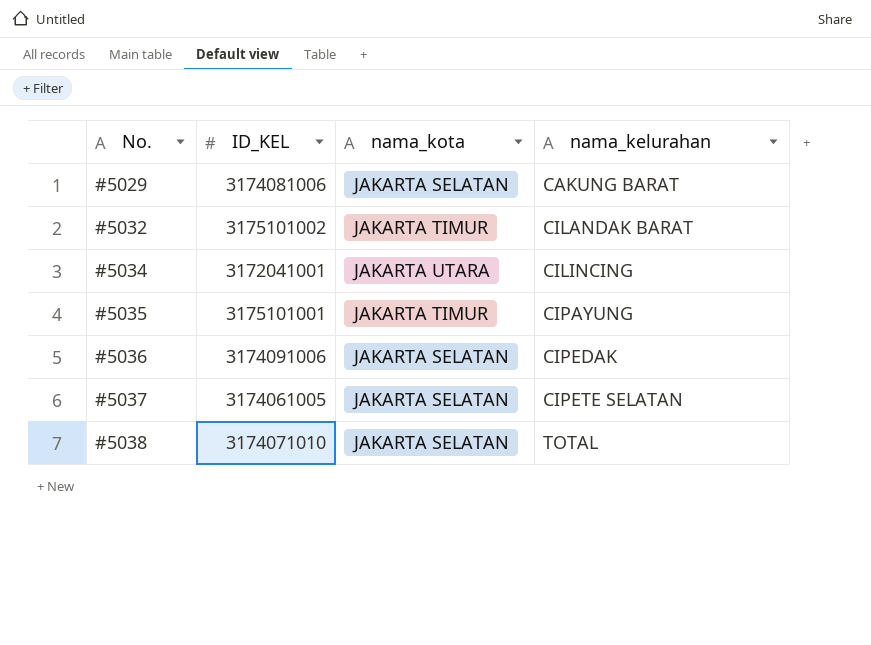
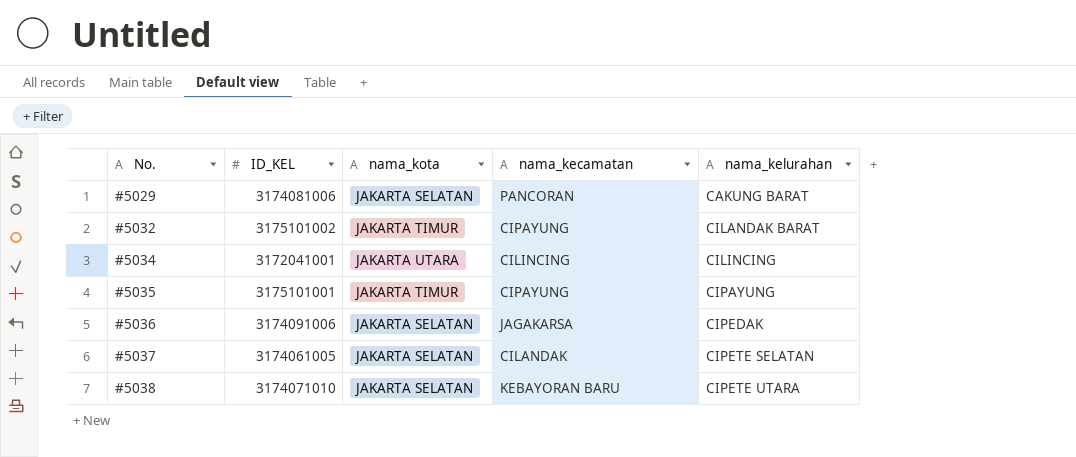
column nama_kecamatan | position: none -> 4
#5038 | nama_kelurahan: TOTAL -> CIPETE UTARA

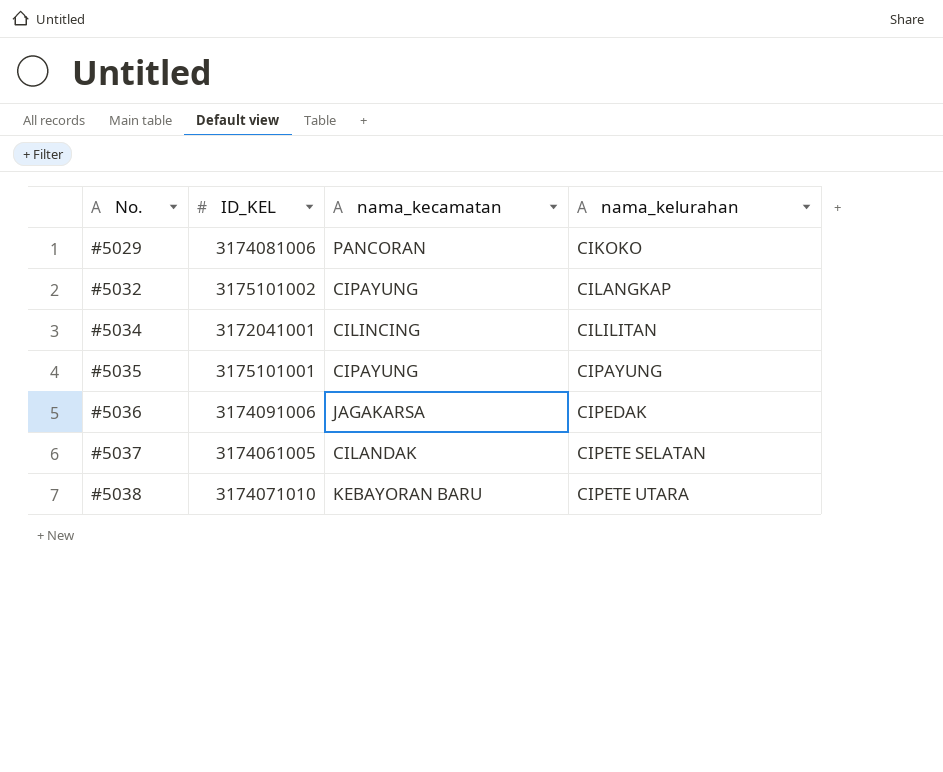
column nama_kota | position: 3 -> none
#5029 | nama_kelurahan: CAKUNG BARAT -> CIKOKO
#5032 | nama_kelurahan: CILANDAK BARAT -> CILANGKAP
#5034 | nama_kelurahan: CILINCING -> CILILITAN

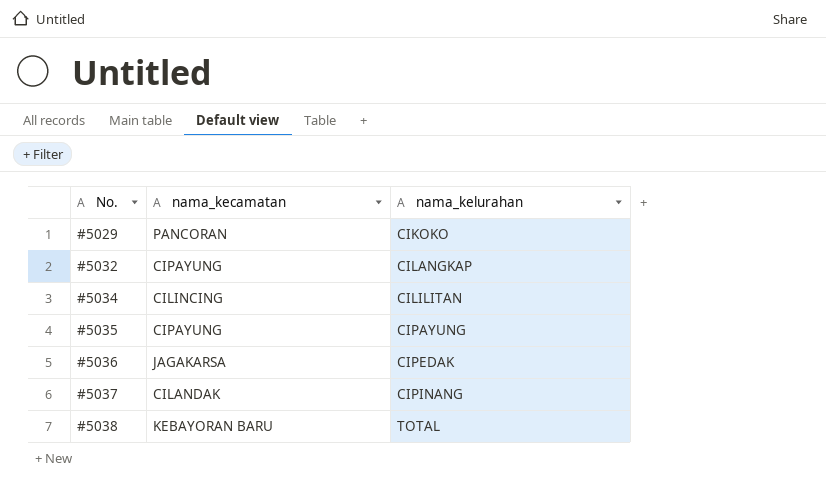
column ID_KEL | position: 2 -> none
#5037 | nama_kelurahan: CIPETE SELATAN -> CIPINANG
#5038 | nama_kelurahan: CIPETE UTARA -> TOTAL

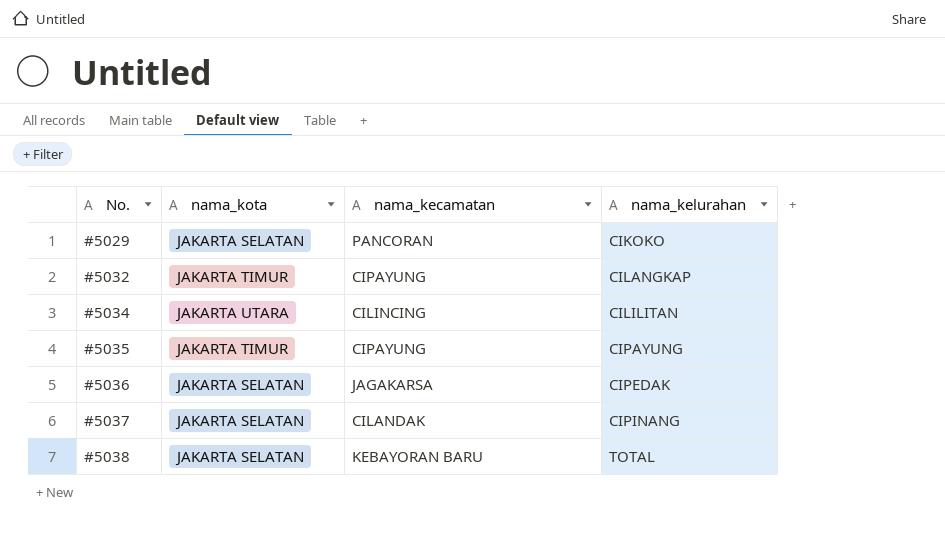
column nama_kota | position: none -> 2

